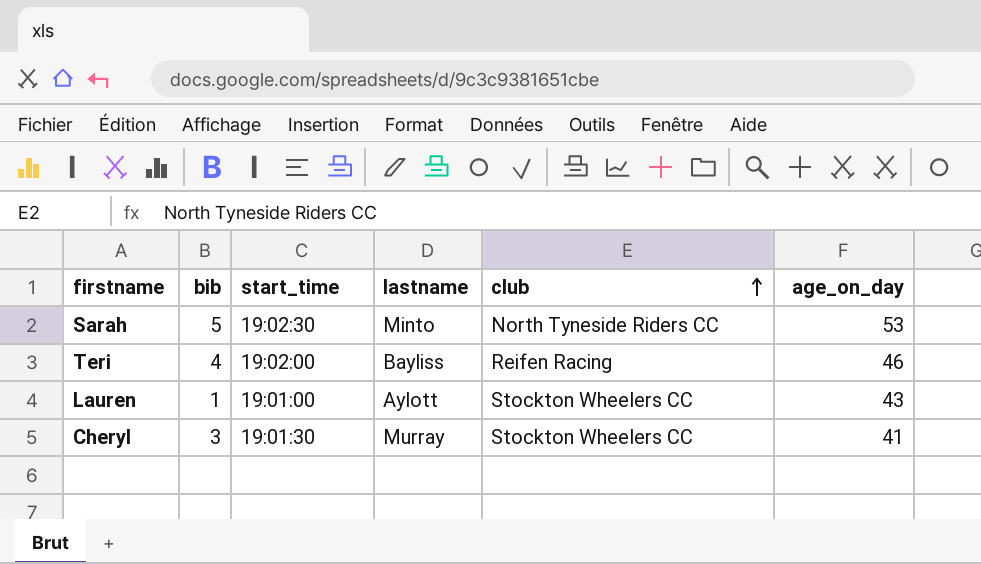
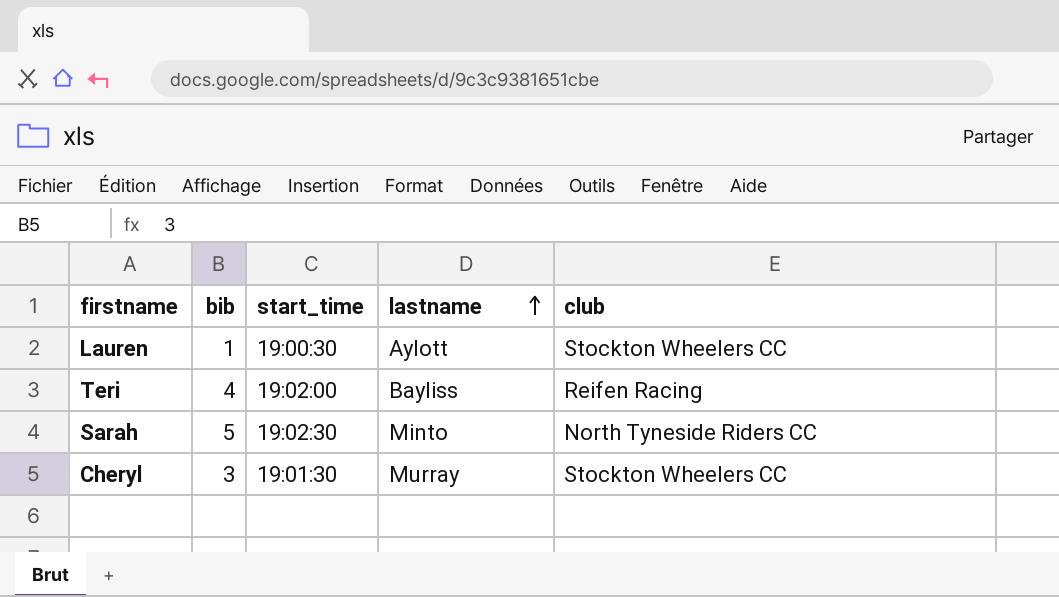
row order: club ascending -> lastname ascending
column age_on_day | position: 6 -> none
Lauren | start_time: 19:01:00 -> 19:00:30

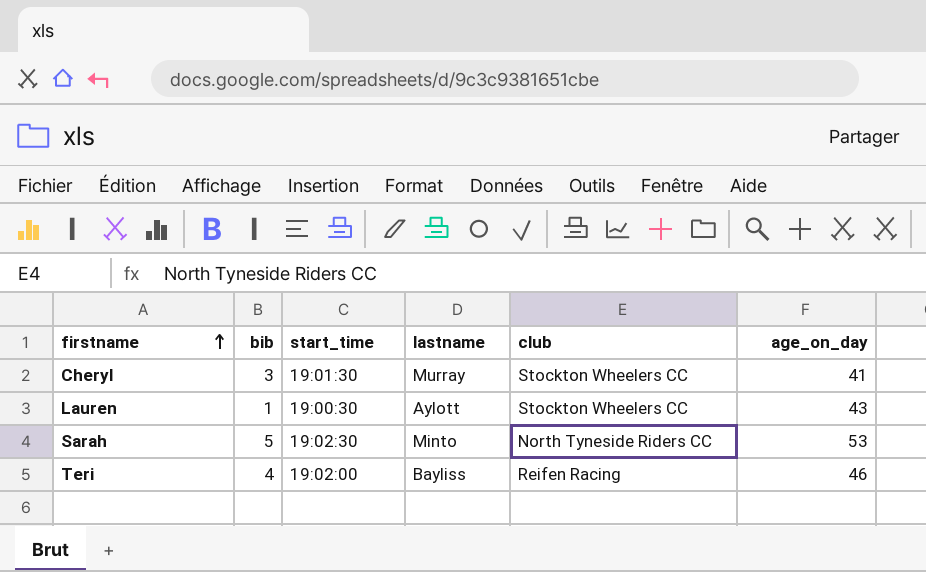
row order: lastname ascending -> firstname ascending
column age_on_day | position: none -> 6

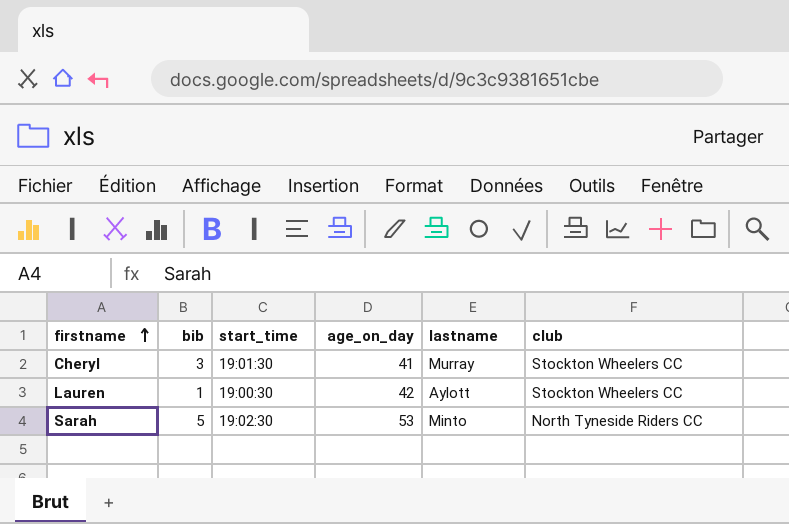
column age_on_day | position: 6 -> 4
row Teri: 4 | 19:02:00 | Bayliss | Reifen Racing | 46 -> none
Lauren | age_on_day: 43 -> 42

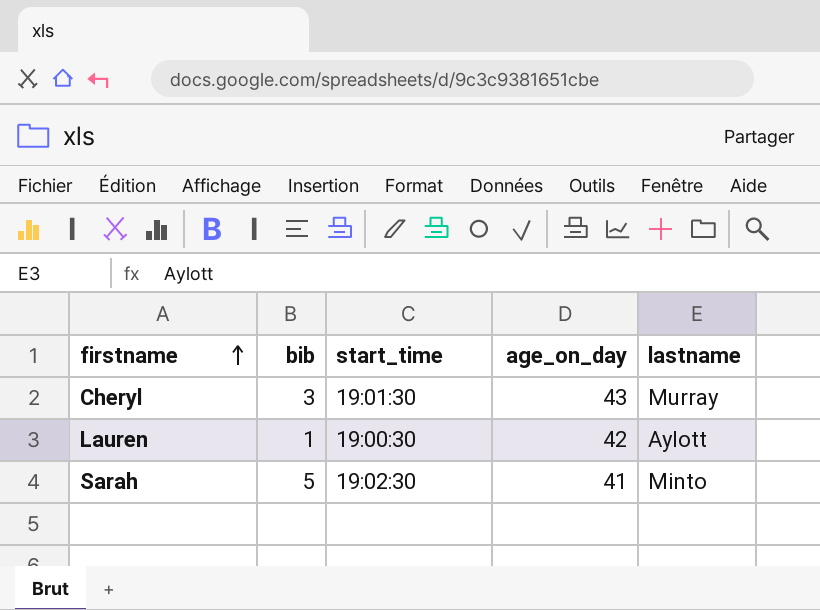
column club | position: 6 -> none
Cheryl | age_on_day: 41 -> 43
Sarah | age_on_day: 53 -> 41

